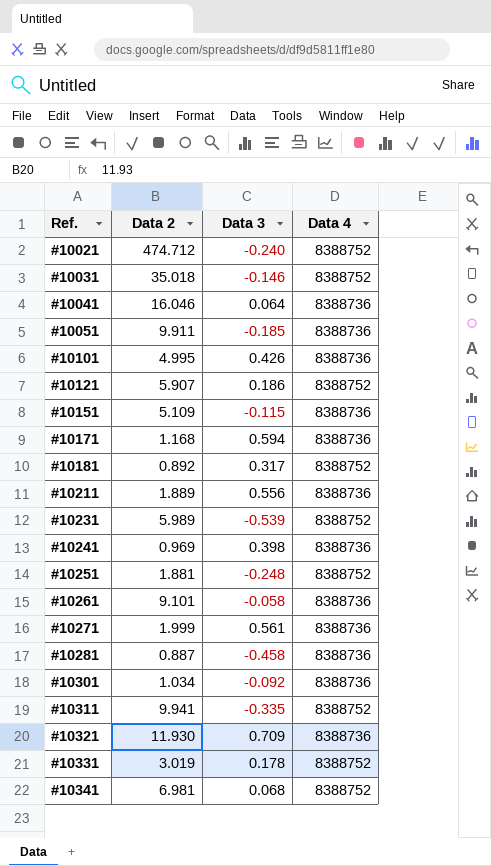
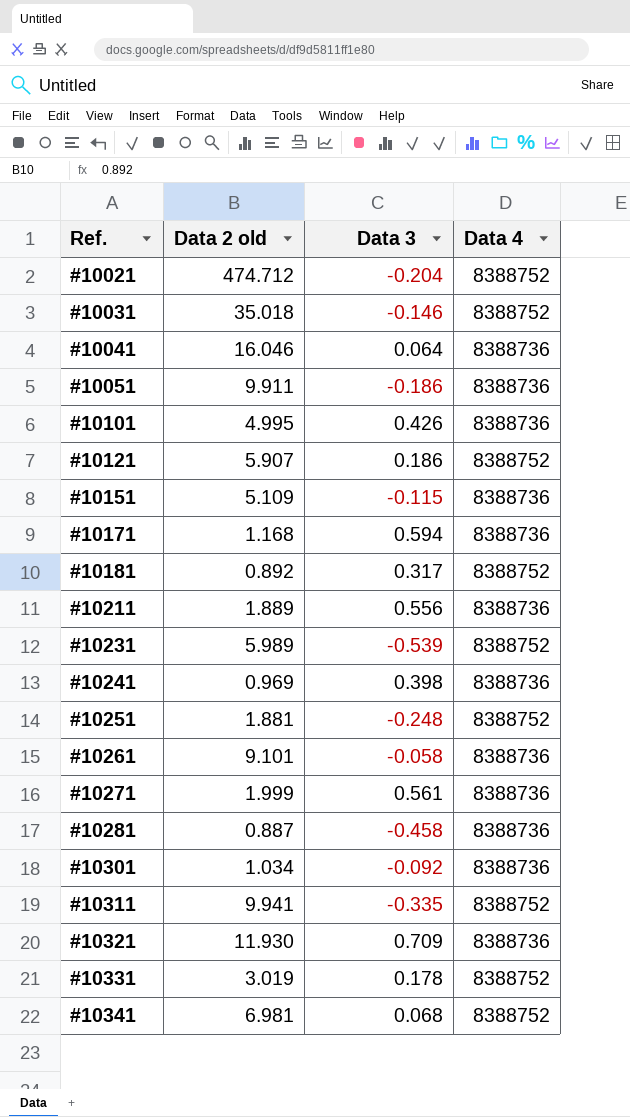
column name: Data 2 -> Data 2 old
#10021 | Data 3: -0.240 -> -0.204
#10051 | Data 3: -0.185 -> -0.186

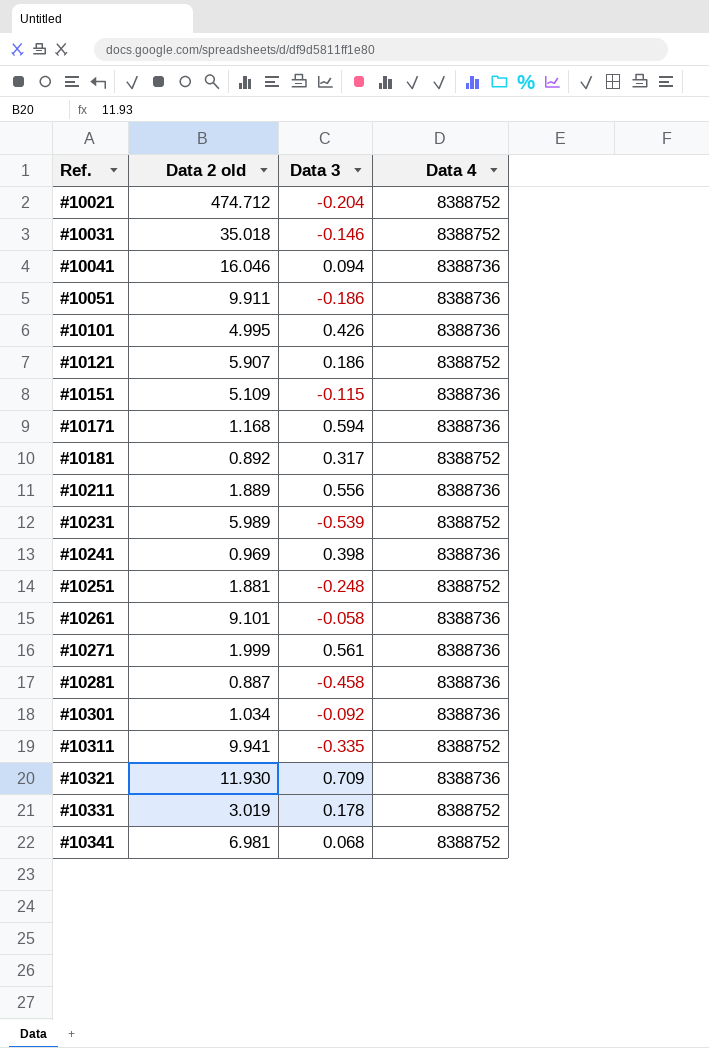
#10041 | Data 3: 0.064 -> 0.094

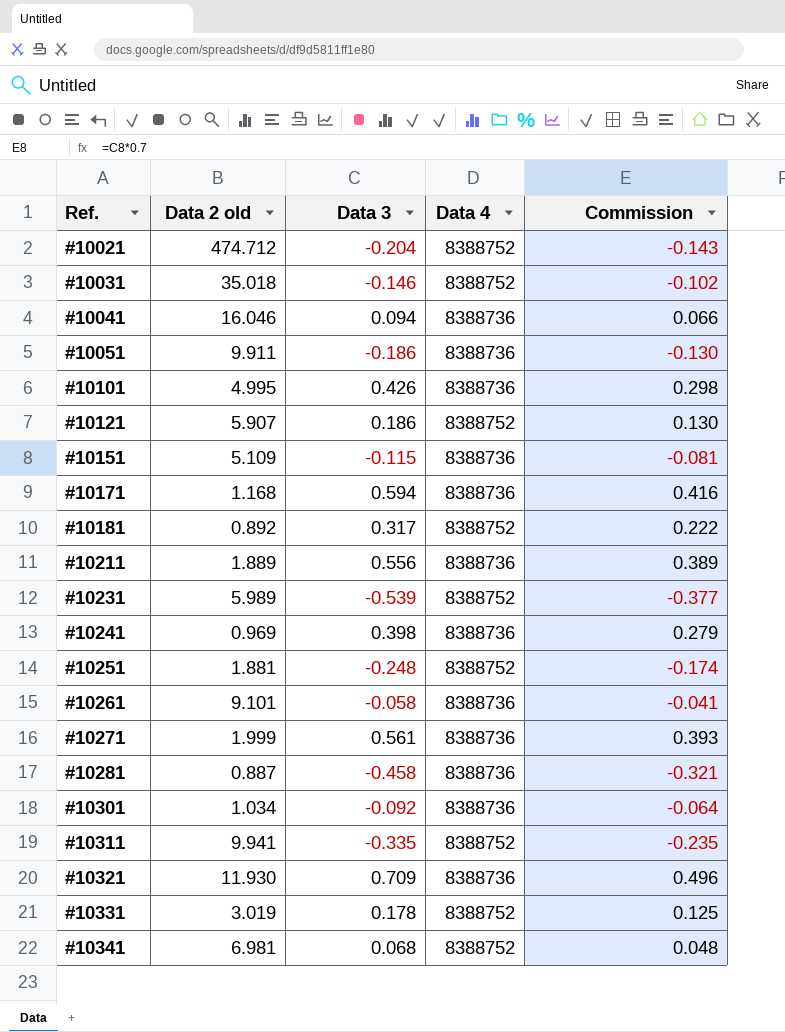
column Commission | formula: none -> [Data 3] * 0.7

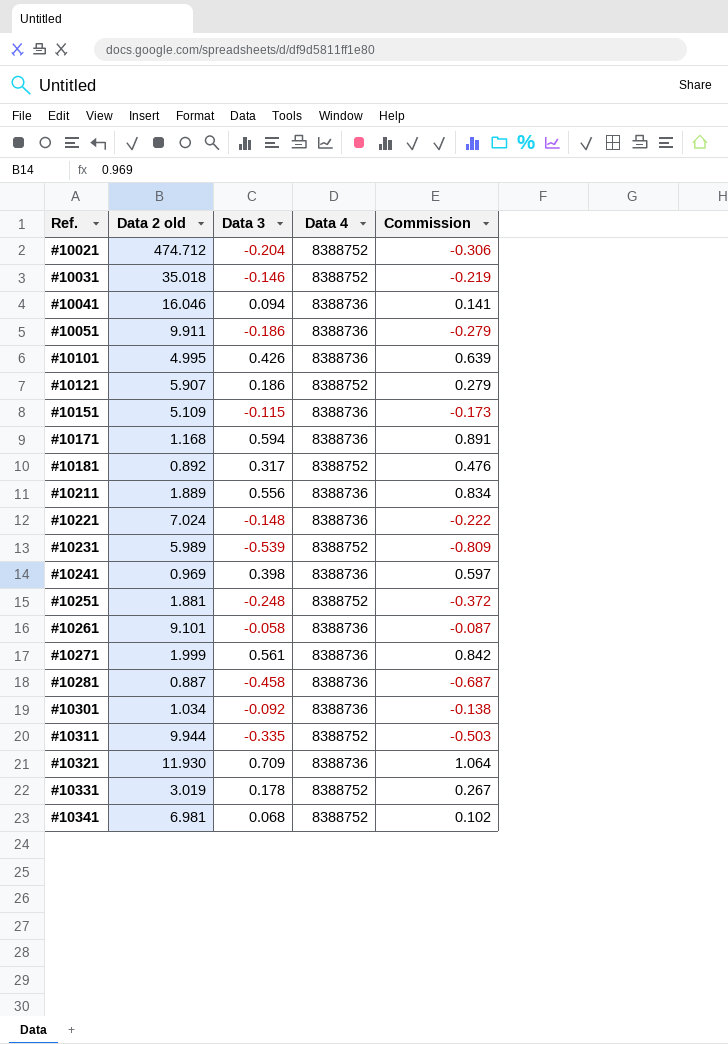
column Commission | formula: [Data 3] * 0.7 -> [Data 3] * 1.5
row #10221: none -> 7.024 | -0.148 | 8388736 | -0.222
#10311 | Data 2 old: 9.941 -> 9.944

